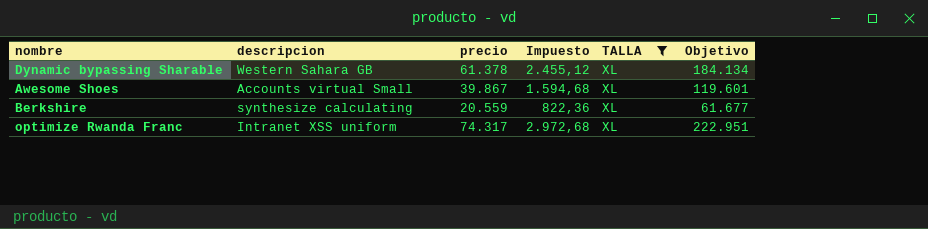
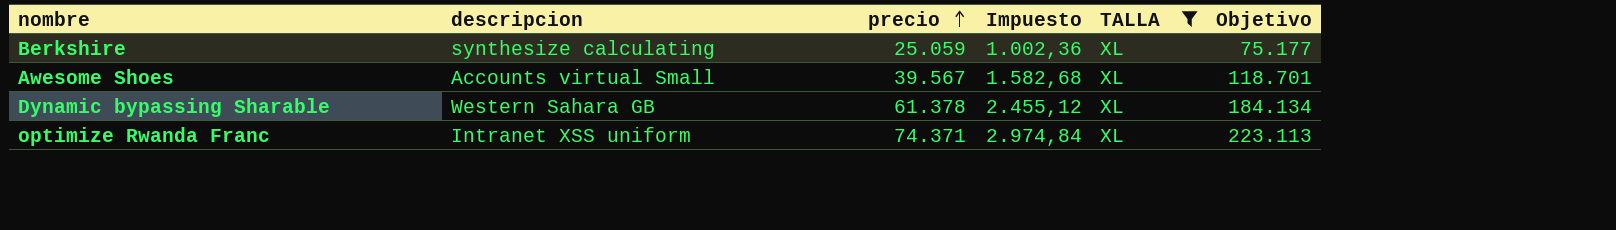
row order: none -> precio ascending
Berkshire | precio: 20.559 -> 25.059
Berkshire | Impuesto: 822,36 -> 1.002,36
Berkshire | Objetivo: 61.677 -> 75.177
Awesome Shoes | precio: 39.867 -> 39.567
Awesome Shoes | Impuesto: 1.594,68 -> 1.582,68
Awesome Shoes | Objetivo: 119.601 -> 118.701
optimize Rwanda Franc | precio: 74.317 -> 74.371
optimize Rwanda Franc | Impuesto: 2.972,68 -> 2.974,84
optimize Rwanda Franc | Objetivo: 222.951 -> 223.113

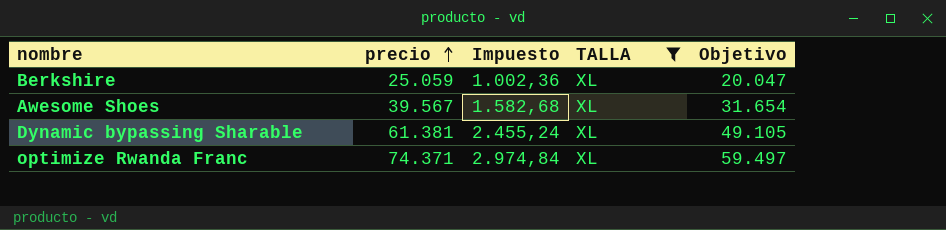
column descripcion | position: 2 -> none
column Objetivo | formula: [precio] * 3 -> [precio] * 0,8
Dynamic bypassing Sharable | precio: 61.378 -> 61.381
Dynamic bypassing Sharable | Impuesto: 2.455,12 -> 2.455,24

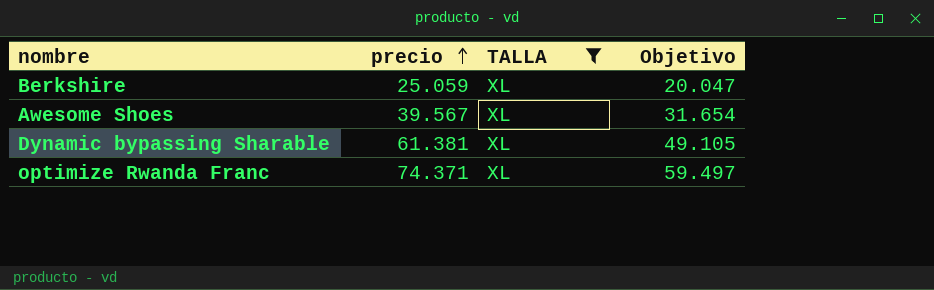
column Impuesto | formula: [precio] * 0,04 -> none

